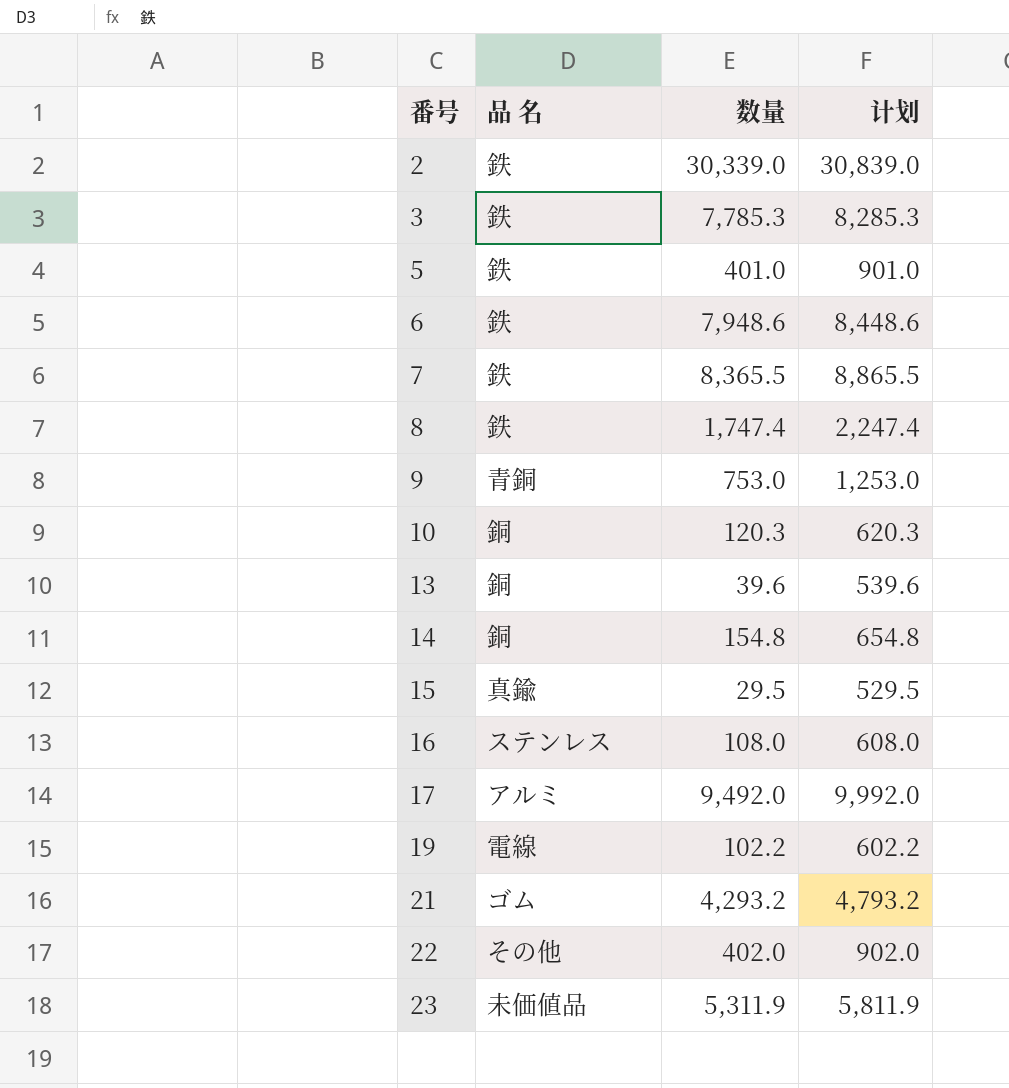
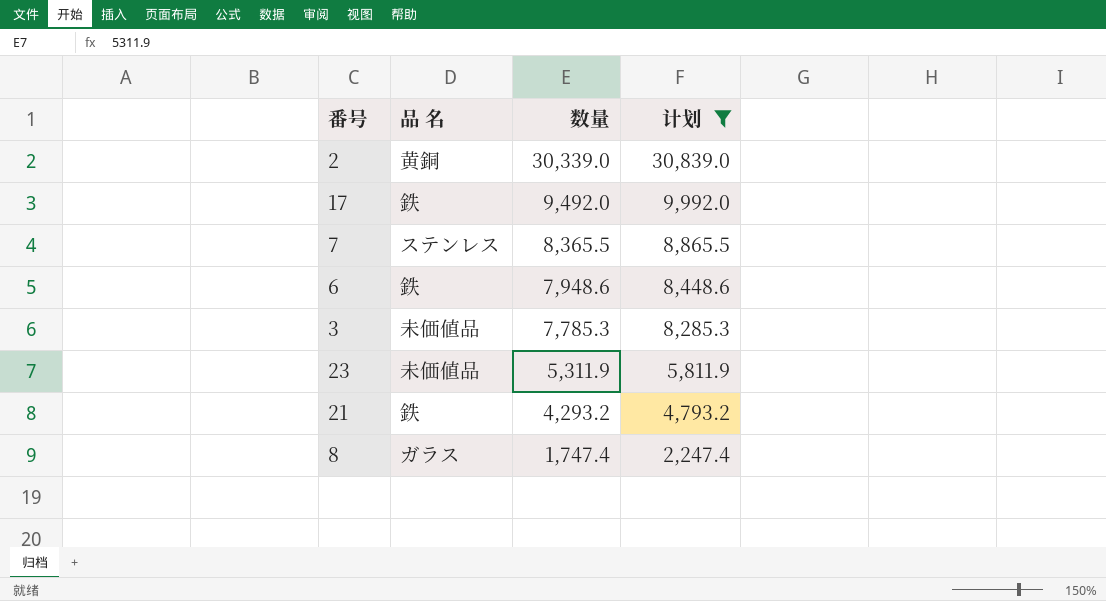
filter: none -> 计划 >= 2,247.4
row order: 番号 ascending -> 数量 descending
2 | 品 名: 鉄 -> 黄銅
17 | 品 名: アルミ -> 鉄
7 | 品 名: 鉄 -> ステンレス
3 | 品 名: 鉄 -> 未価値品
21 | 品 名: ゴム -> 鉄
8 | 品 名: 鉄 -> ガラス

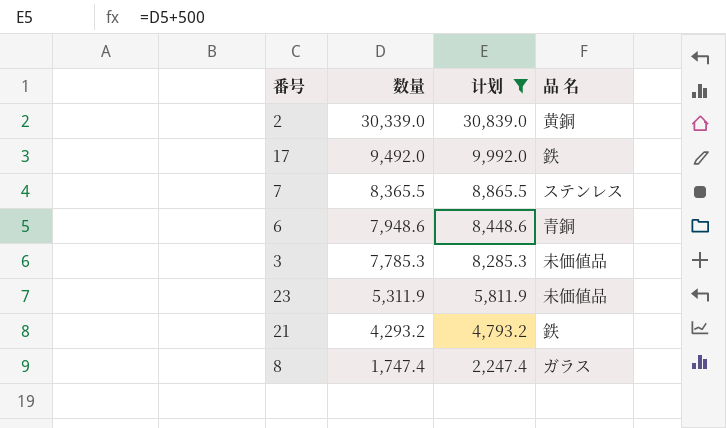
column 品 名 | position: 2 -> 4
6 | 品 名: 鉄 -> 青銅

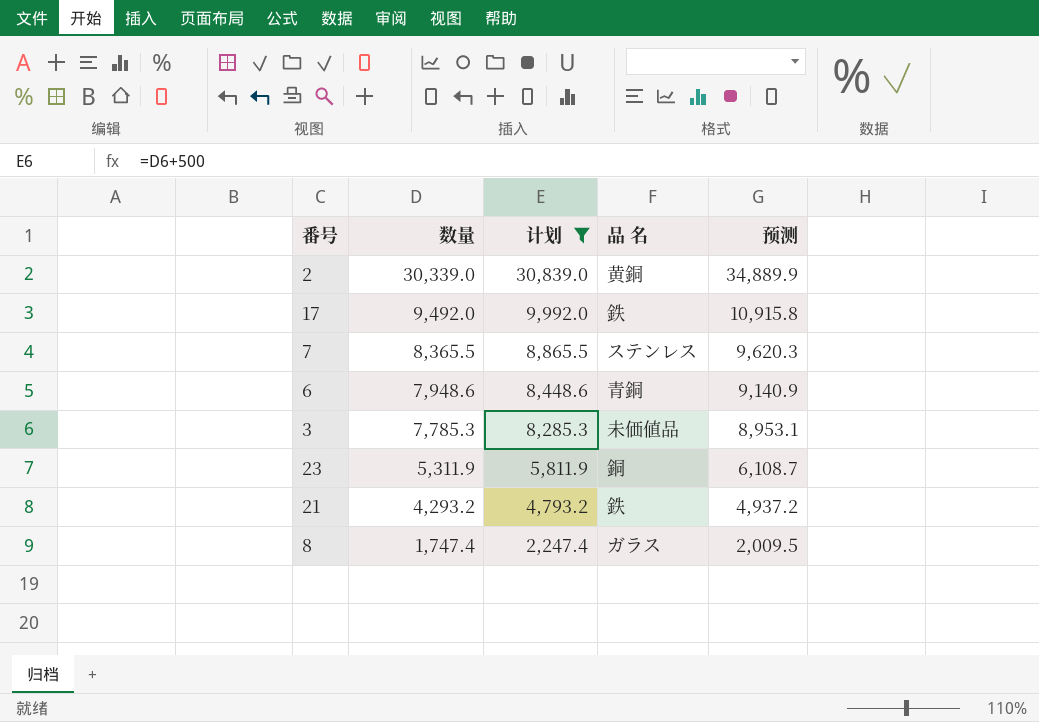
column 预测 | formula: none -> [数量] * 1.15
23 | 品 名: 未価値品 -> 銅

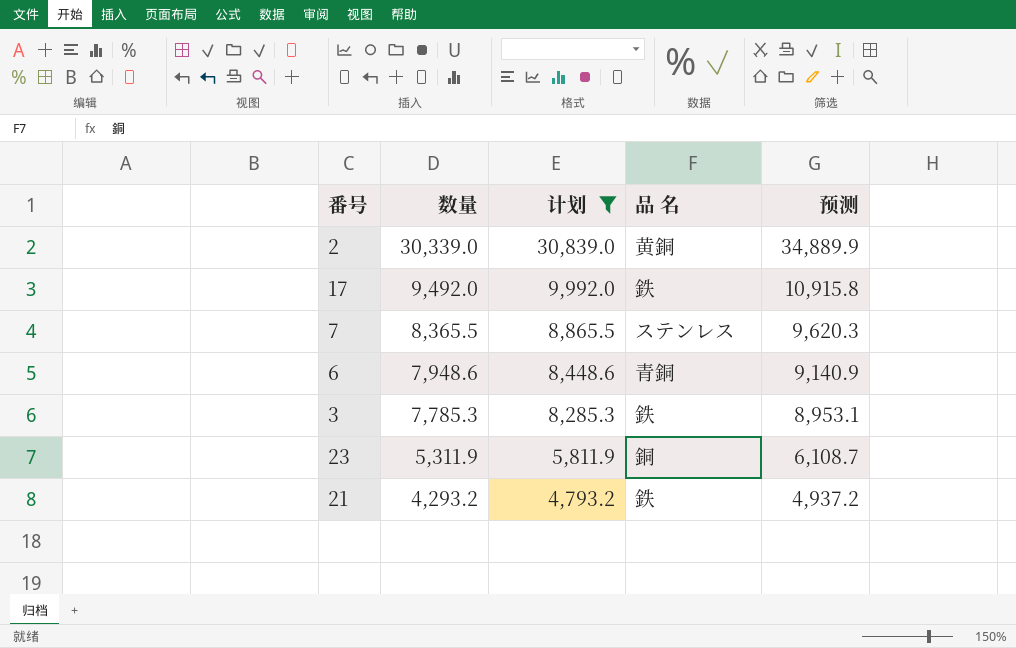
row 8: 1,747.4 | 2,247.4 | ガラス | 2,009.5 -> none
3 | 品 名: 未価値品 -> 鉄

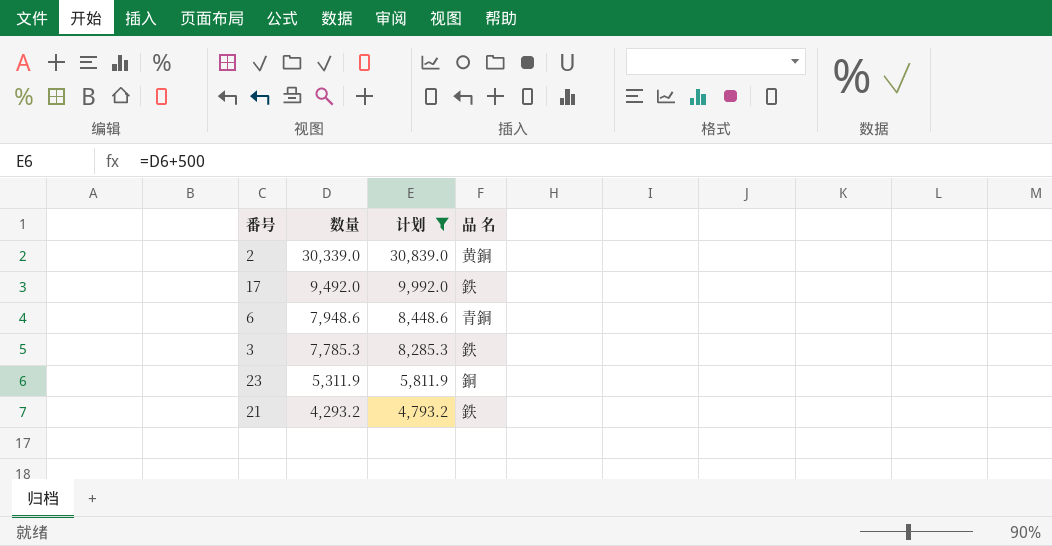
column 预测 | formula: [数量] * 1.15 -> none
row 7: 8,365.5 | 8,865.5 | ステンレス | 9,620.3 -> none

